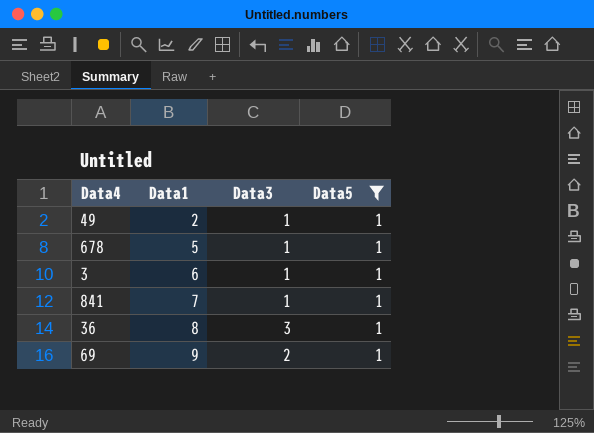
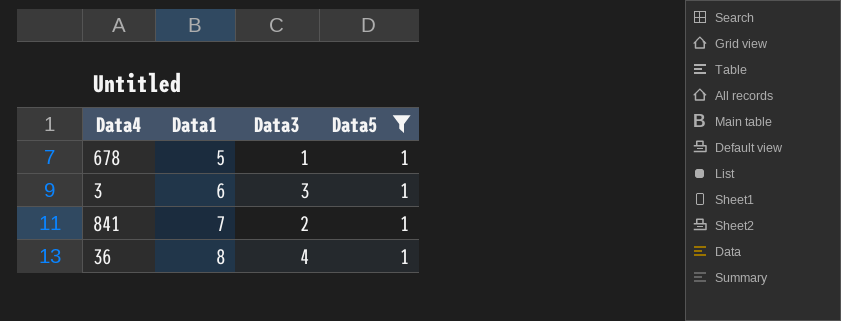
row 49: 2 | 1 | 1 -> none
row 69: 9 | 2 | 1 -> none
3 | Data3: 1 -> 3
841 | Data3: 1 -> 2
36 | Data3: 3 -> 4

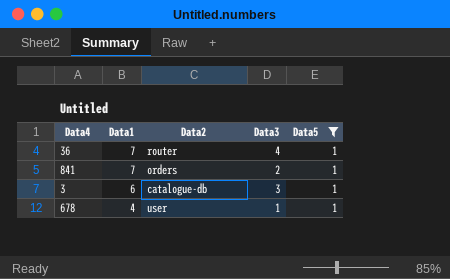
row order: Data1 ascending -> Data1 descending
column Data2 | position: none -> 3
36 | Data1: 8 -> 7
678 | Data1: 5 -> 4

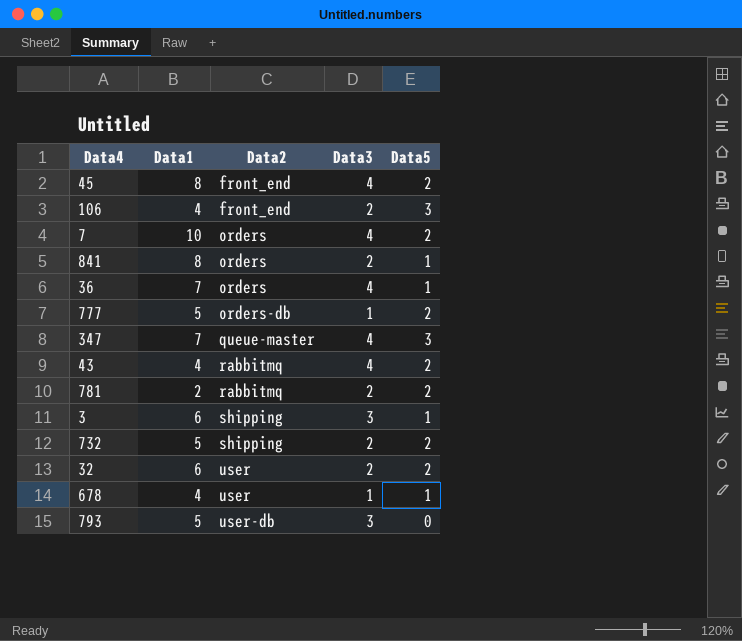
filter: Data5 = 1 -> none
row order: Data1 descending -> Data2 ascending
841 | Data1: 7 -> 8
36 | Data2: router -> orders
3 | Data2: catalogue-db -> shipping

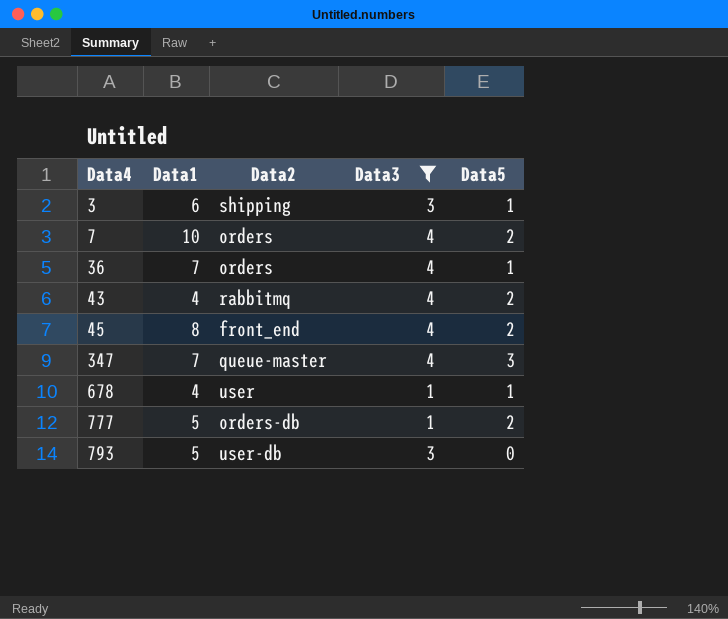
filter: none -> Data3 != 2
row order: Data2 ascending -> Data4 ascending

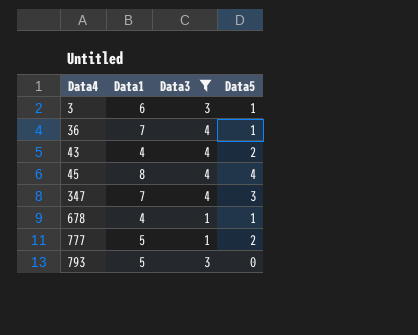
column Data2 | position: 3 -> none
row 7: 10 | orders | 4 | 2 -> none
45 | Data5: 2 -> 4

